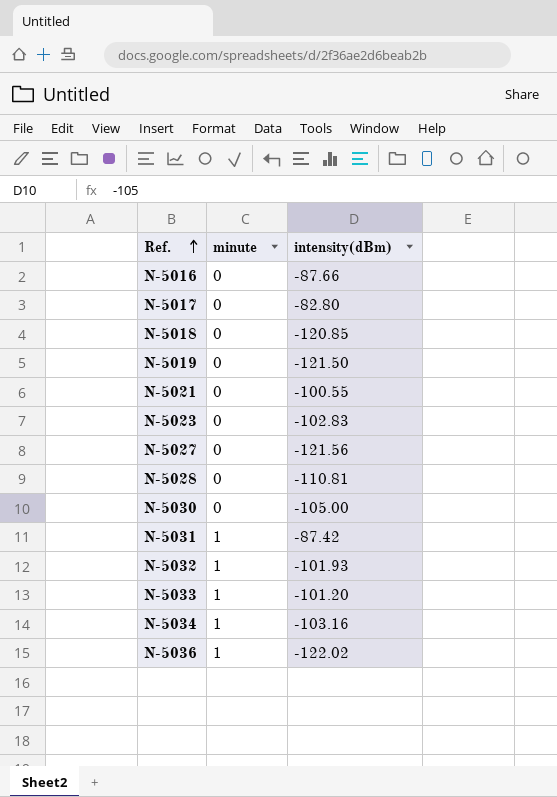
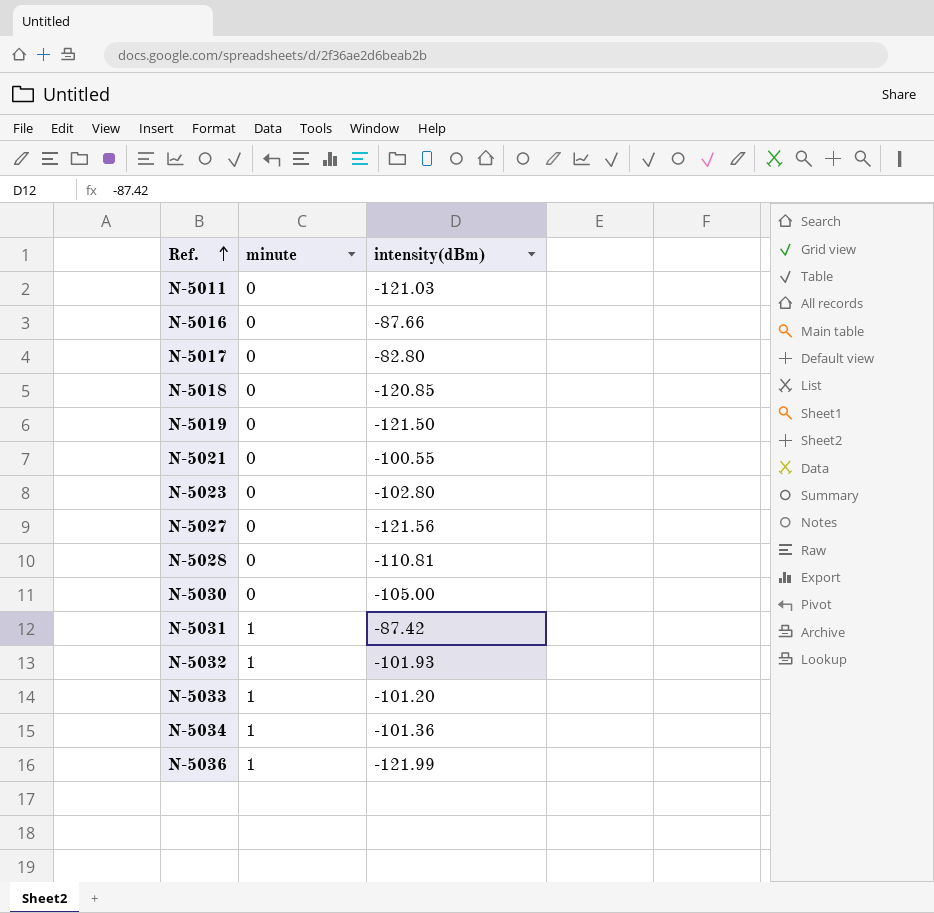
row N-5011: none -> 0 | -121.03
N-5023 | intensity(dBm): -102.83 -> -102.80
N-5034 | intensity(dBm): -103.16 -> -101.36
N-5036 | intensity(dBm): -122.02 -> -121.99

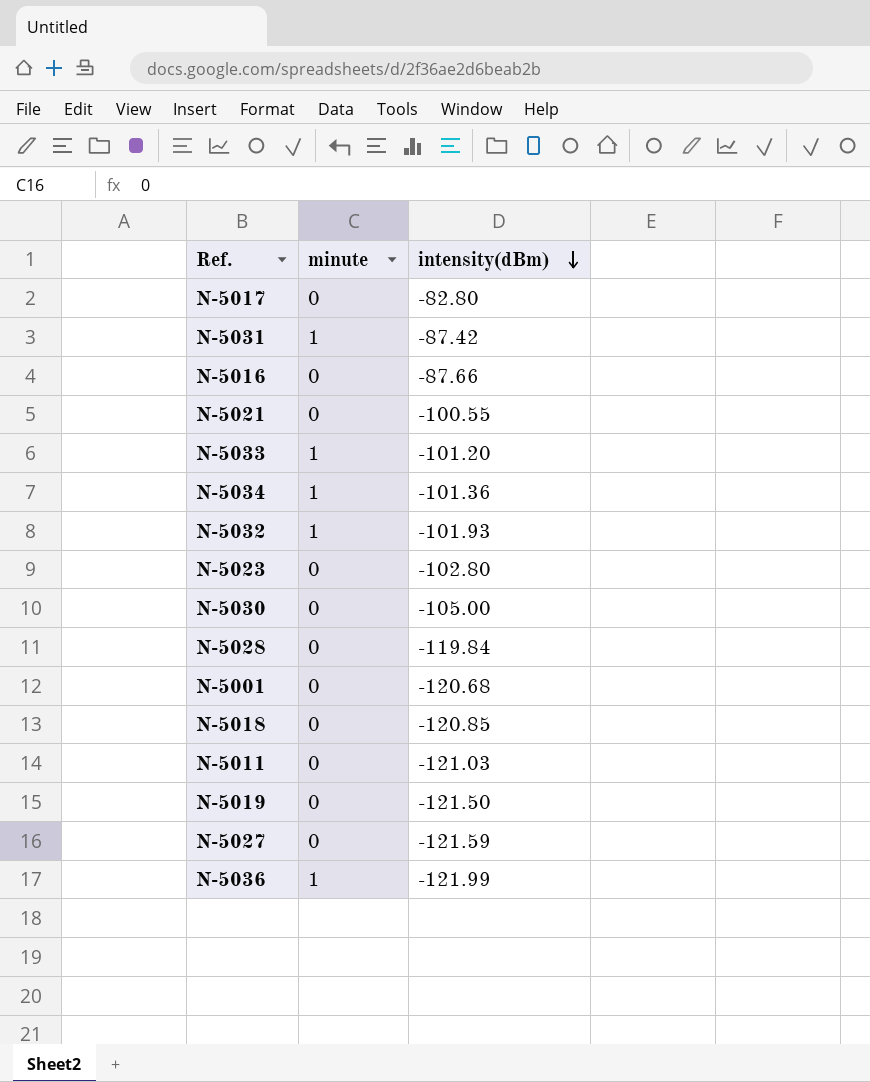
row order: Ref. ascending -> intensity(dBm) descending
N-5028 | intensity(dBm): -110.81 -> -119.84
row N-5001: none -> 0 | -120.68
N-5027 | intensity(dBm): -121.56 -> -121.59

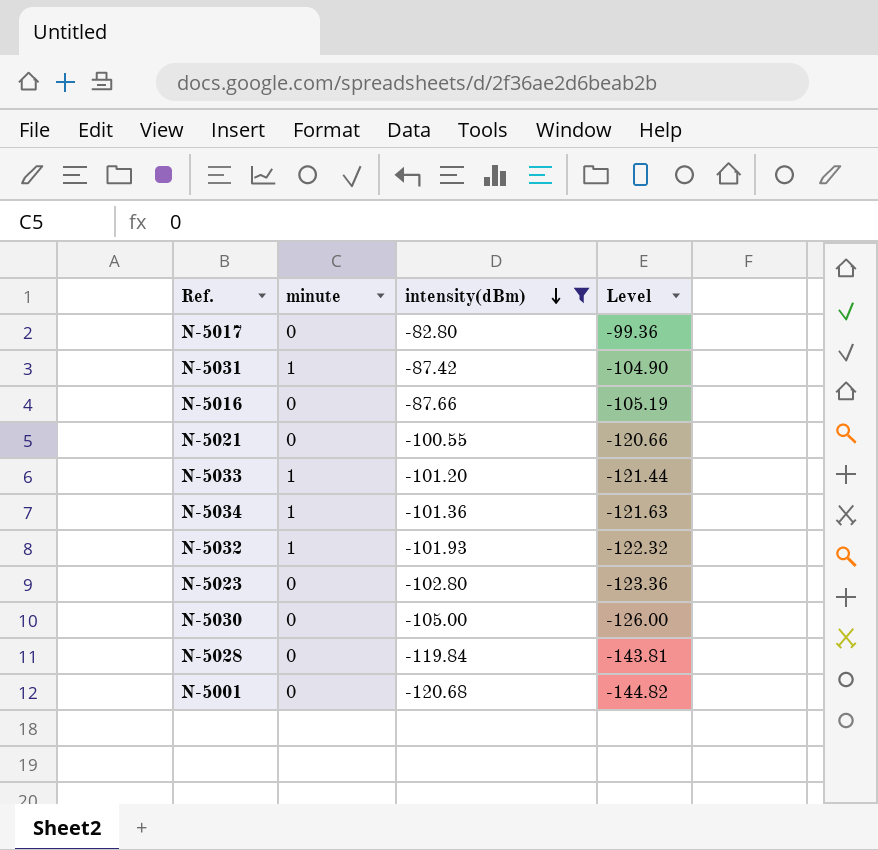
filter: none -> intensity(dBm) >= -120.68
column Level | formula: none -> [intensity(dBm)] * 1.2

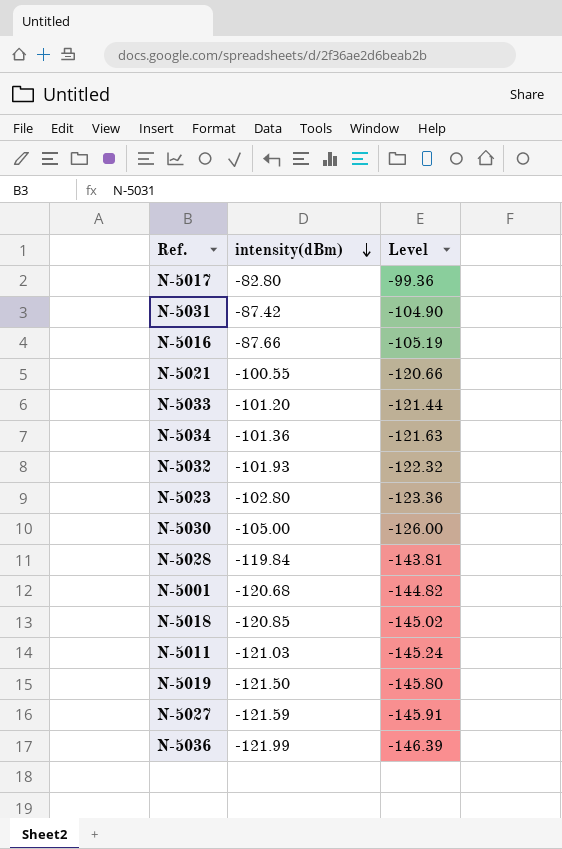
filter: intensity(dBm) >= -120.68 -> none
column minute | position: 2 -> none

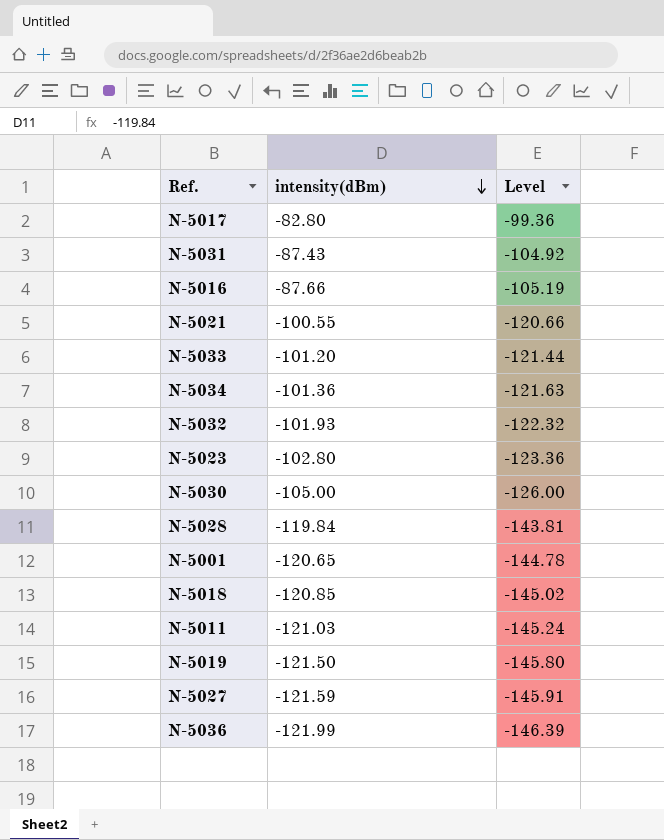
N-5031 | intensity(dBm): -87.42 -> -87.43
N-5031 | Level: -104.90 -> -104.92
N-5001 | intensity(dBm): -120.68 -> -120.65
N-5001 | Level: -144.82 -> -144.78

